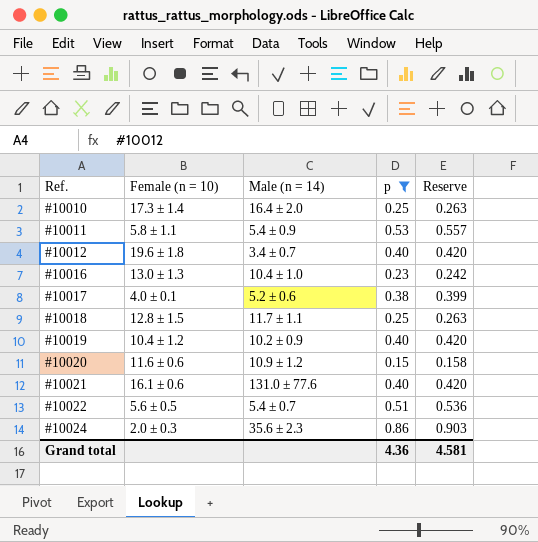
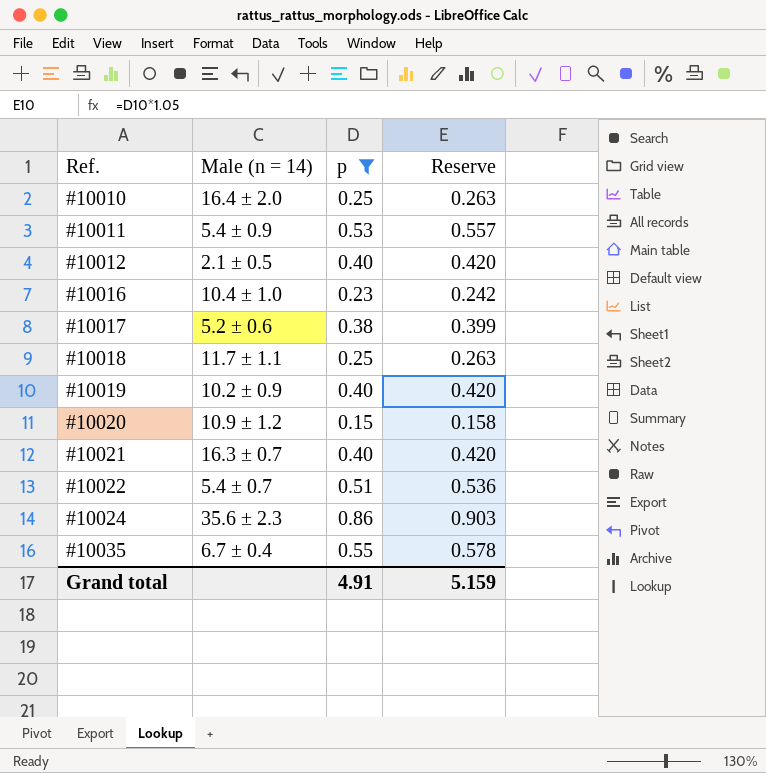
column Female (n = 10) | position: 2 -> none
#10012 | Male (n = 14): 3.4 ± 0.7 -> 2.1 ± 0.5
#10021 | Male (n = 14): 131.0 ± 77.6 -> 16.3 ± 0.7
row #10035: none -> 6.7 ± 0.4 | 0.55 | 0.578
Grand total | p: 4.36 -> 4.91
Grand total | Reserve: 4.581 -> 5.159

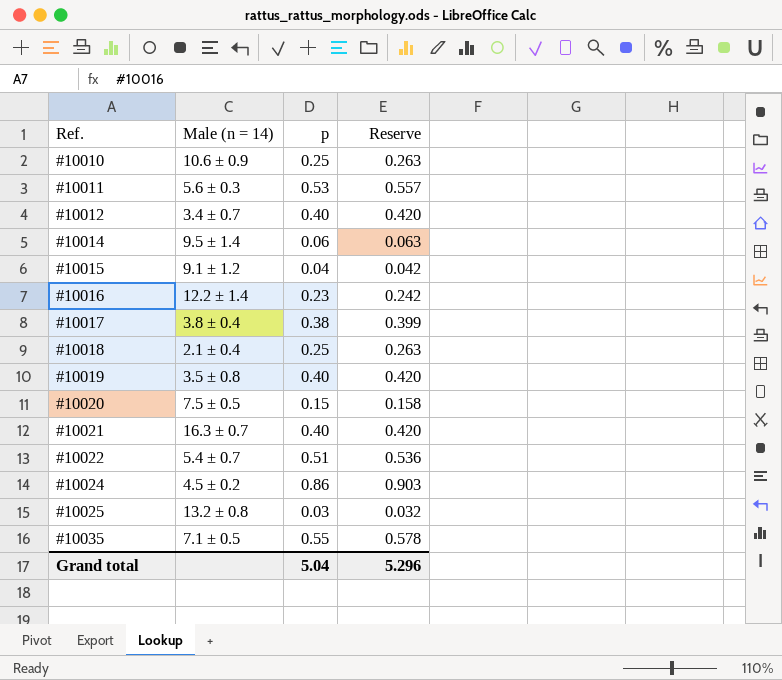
filter: p >= 0.15 -> none
#10010 | Male (n = 14): 16.4 ± 2.0 -> 10.6 ± 0.9
#10011 | Male (n = 14): 5.4 ± 0.9 -> 5.6 ± 0.3
#10012 | Male (n = 14): 2.1 ± 0.5 -> 3.4 ± 0.7
#10016 | Male (n = 14): 10.4 ± 1.0 -> 12.2 ± 1.4
#10017 | Male (n = 14): 5.2 ± 0.6 -> 3.8 ± 0.4
#10018 | Male (n = 14): 11.7 ± 1.1 -> 2.1 ± 0.4
#10019 | Male (n = 14): 10.2 ± 0.9 -> 3.5 ± 0.8
#10020 | Male (n = 14): 10.9 ± 1.2 -> 7.5 ± 0.5
#10024 | Male (n = 14): 35.6 ± 2.3 -> 4.5 ± 0.2
#10035 | Male (n = 14): 6.7 ± 0.4 -> 7.1 ± 0.5
Grand total | p: 4.91 -> 5.04
Grand total | Reserve: 5.159 -> 5.296

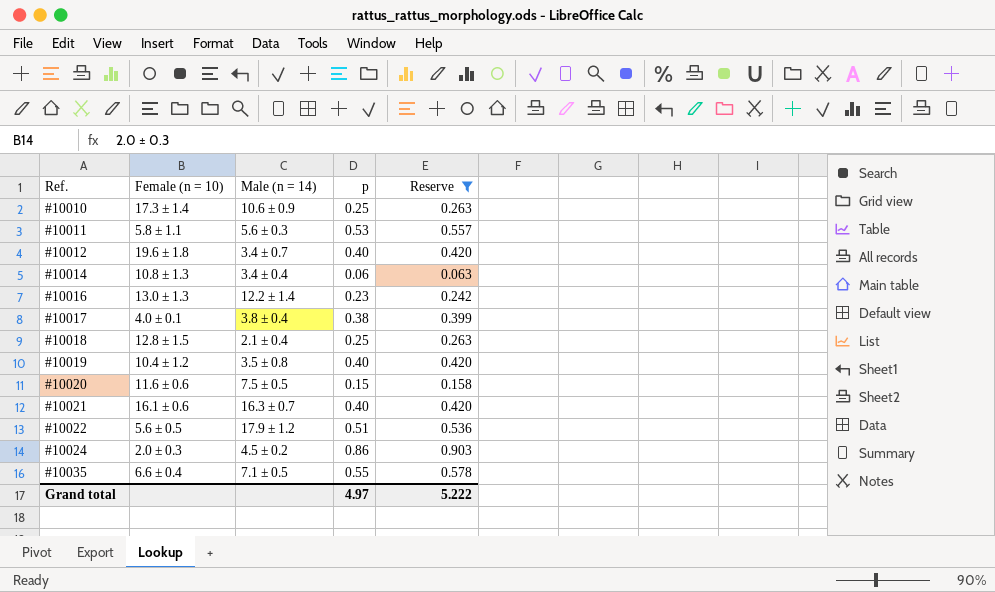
filter: none -> Reserve >= 0.063
column Female (n = 10) | position: none -> 2
#10014 | Male (n = 14): 9.5 ± 1.4 -> 3.4 ± 0.4
#10022 | Male (n = 14): 5.4 ± 0.7 -> 17.9 ± 1.2
Grand total | p: 5.04 -> 4.97
Grand total | Reserve: 5.296 -> 5.222

